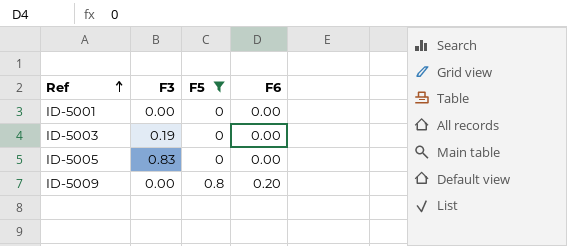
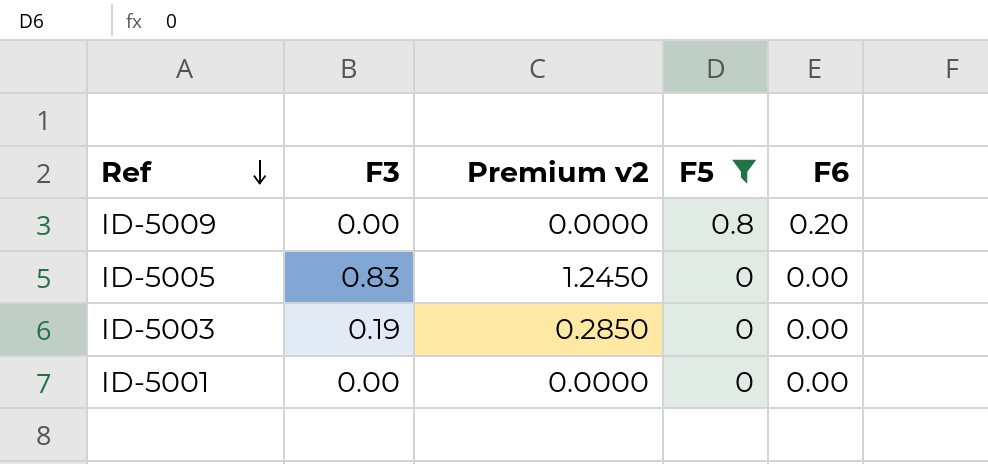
row order: Ref ascending -> Ref descending
column Premium v2 | formula: none -> [F3] * 1.5

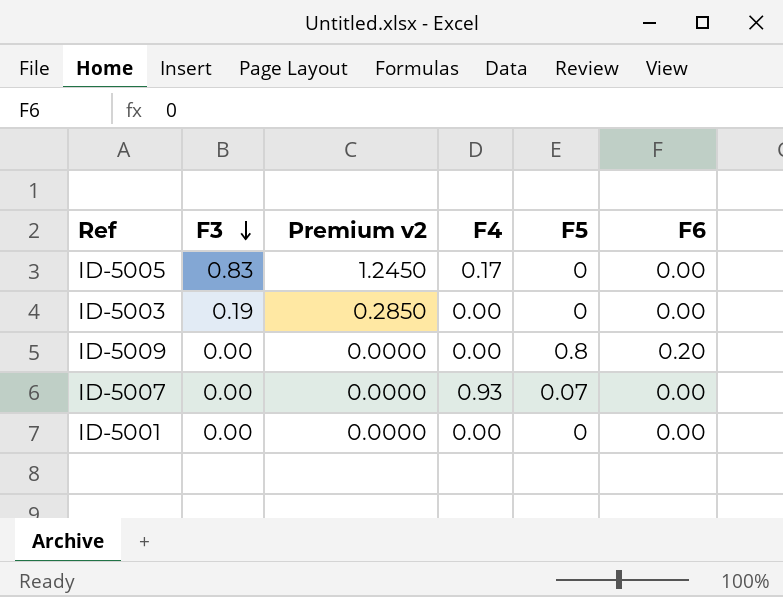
filter: F5 != 0.07 -> none
row order: Ref descending -> F3 descending
column F4 | position: none -> 4

